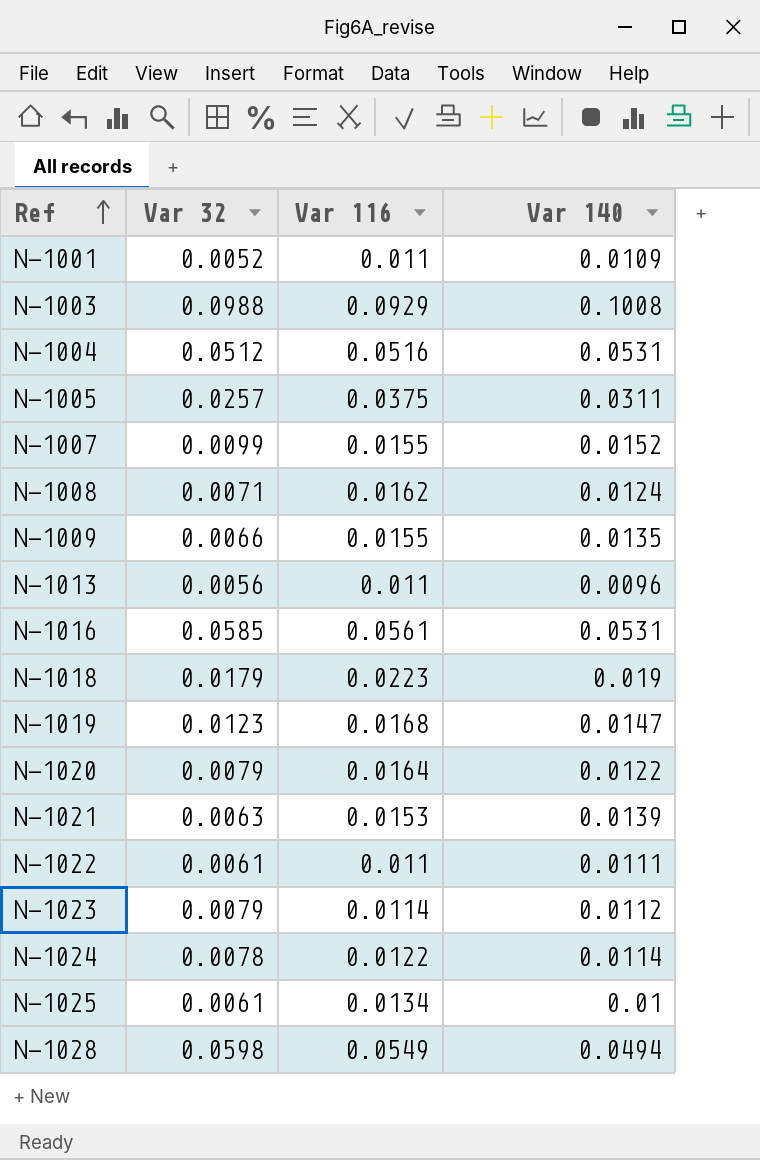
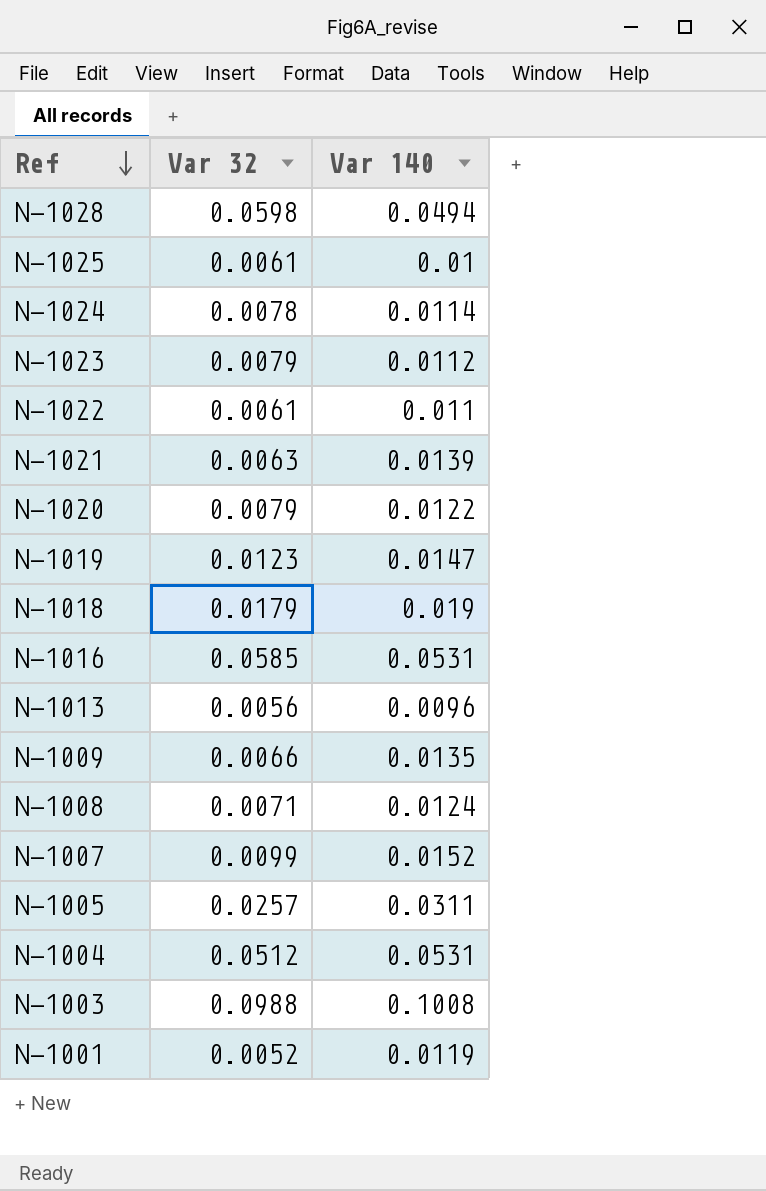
row order: Ref ascending -> Ref descending
column Var 116 | position: 3 -> none
N-1022 | Var 140: 0.0111 -> 0.011
N-1001 | Var 140: 0.0109 -> 0.0119

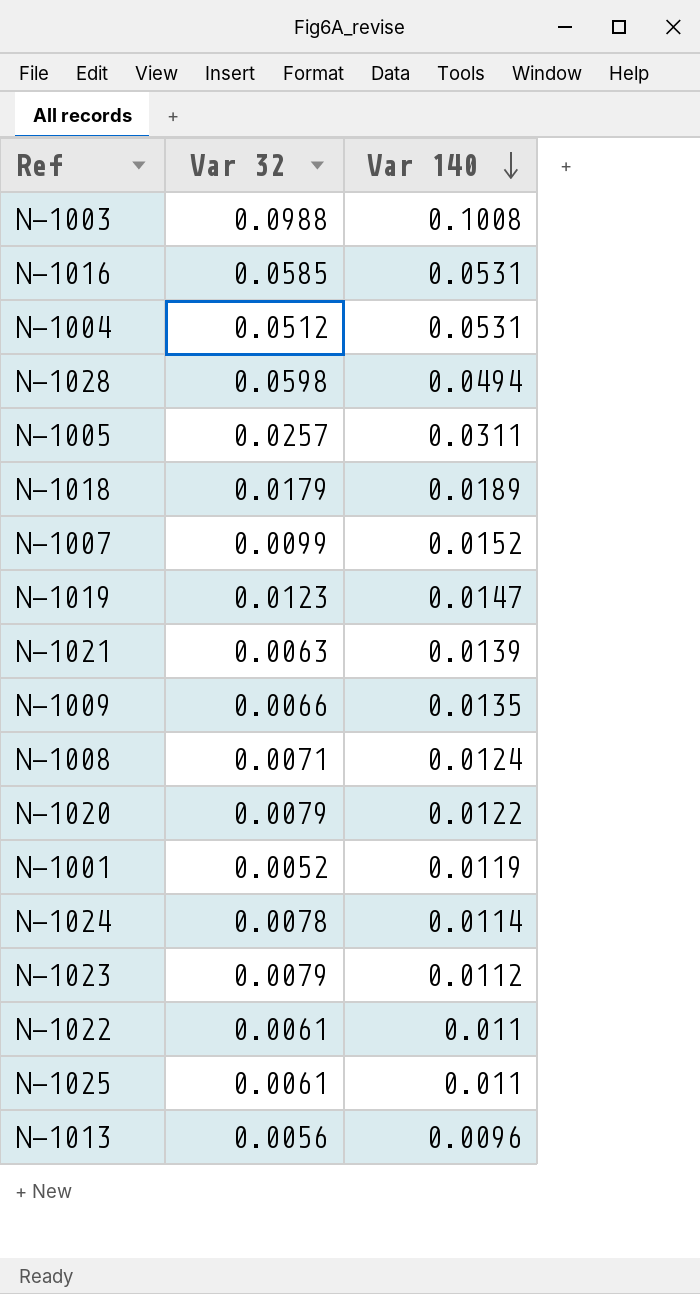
row order: Ref descending -> Var 140 descending
N-1018 | Var 140: 0.019 -> 0.0189
N-1025 | Var 140: 0.01 -> 0.011

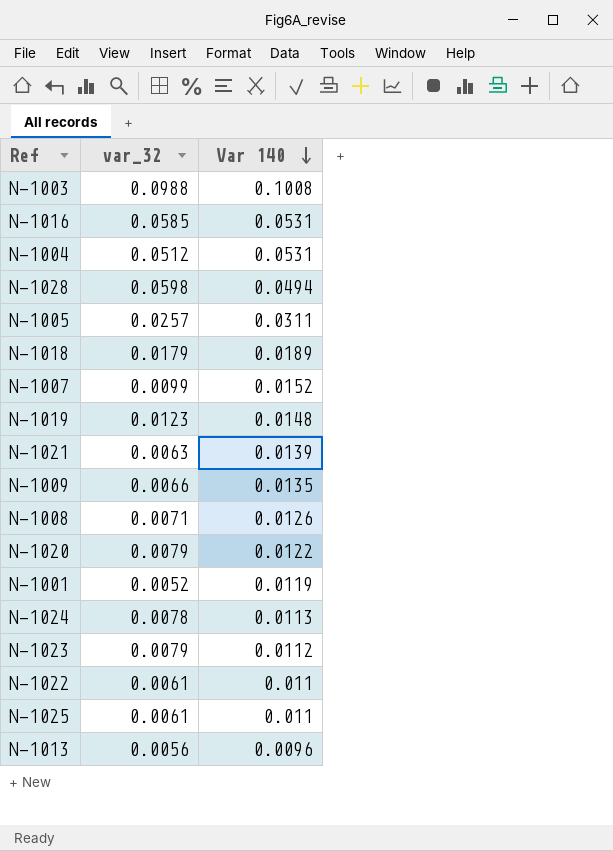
column name: Var 32 -> var_32
N-1019 | Var 140: 0.0147 -> 0.0148
N-1008 | Var 140: 0.0124 -> 0.0126
N-1024 | Var 140: 0.0114 -> 0.0113

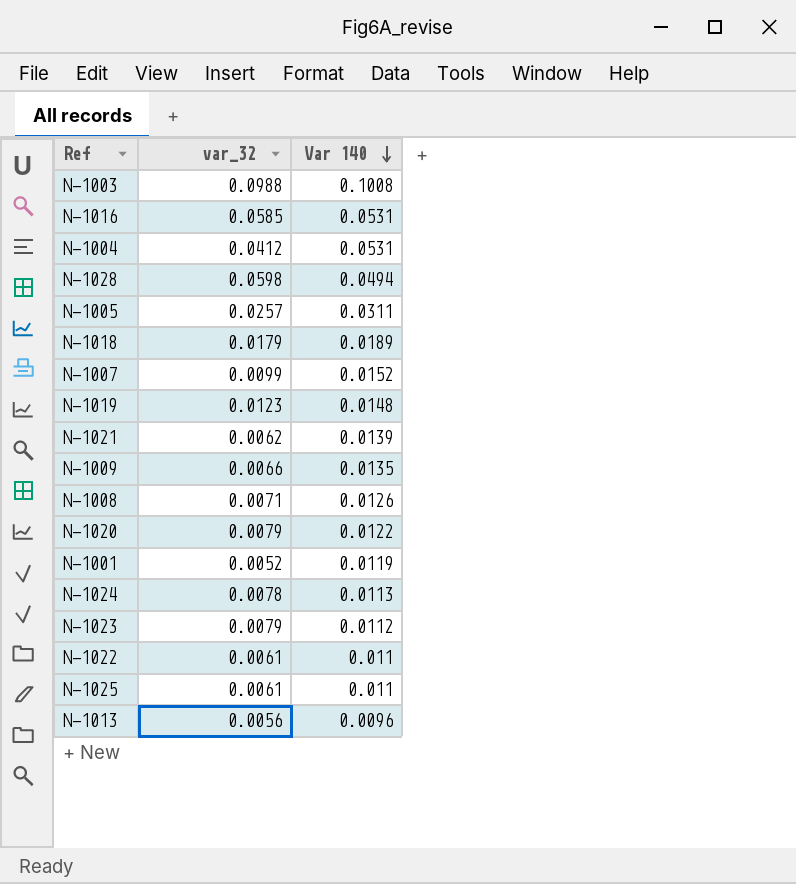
N-1004 | var_32: 0.0512 -> 0.0412
N-1021 | var_32: 0.0063 -> 0.0062

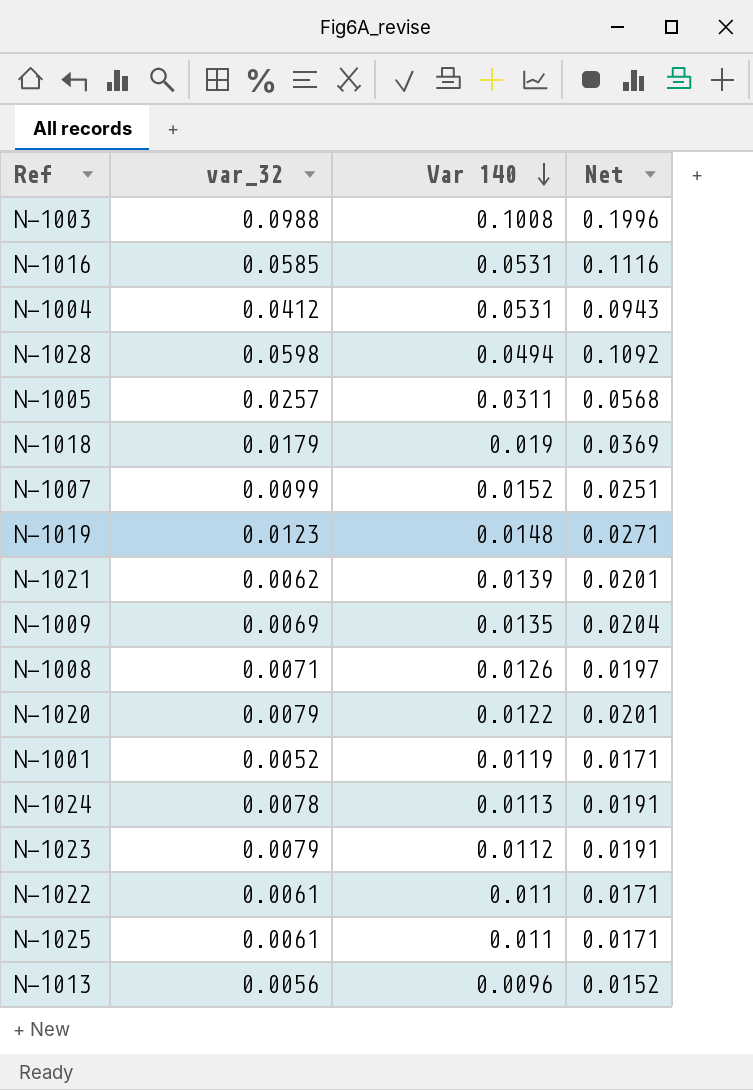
column Net | formula: none -> [var_32] + [Var 140]
N-1018 | Var 140: 0.0189 -> 0.019
N-1009 | var_32: 0.0066 -> 0.0069

